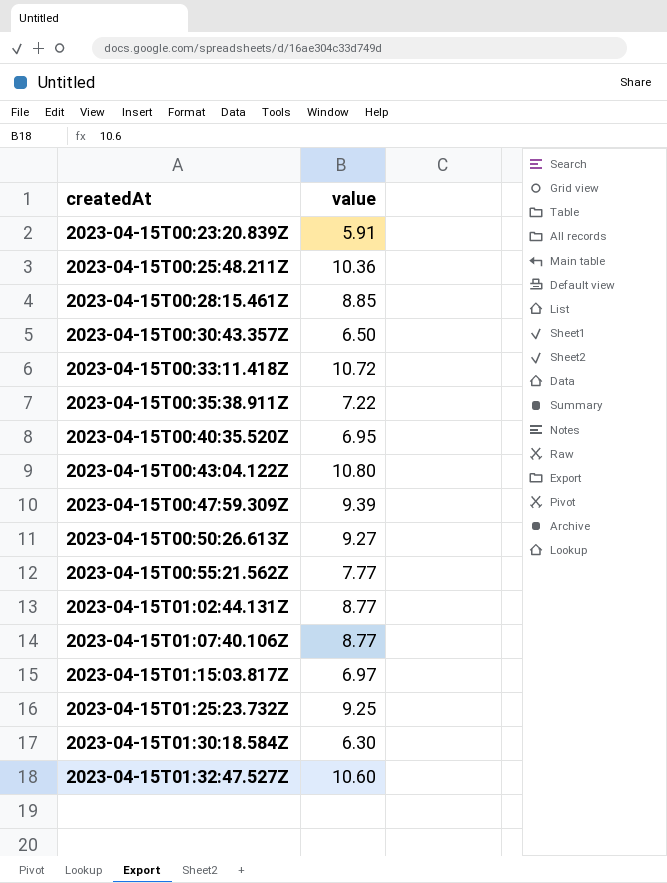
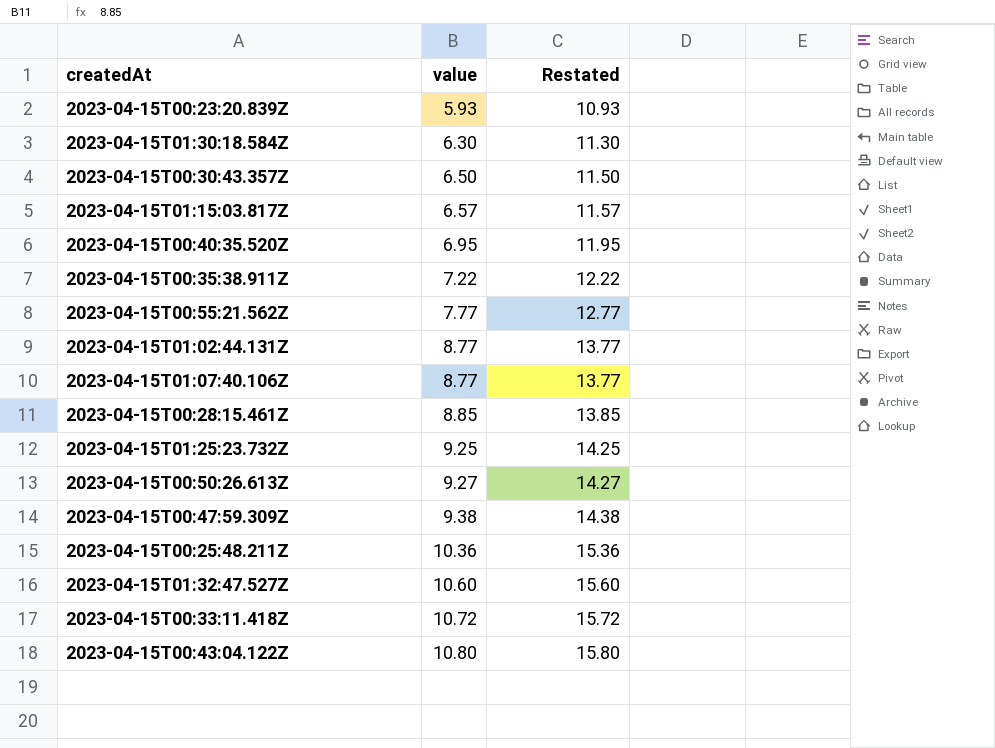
row order: createdAt ascending -> value ascending
column Restated | formula: none -> [value] + 5
2023-04-15T00:23:20.839Z | value: 5.91 -> 5.93
2023-04-15T01:15:03.817Z | value: 6.97 -> 6.57
2023-04-15T00:47:59.309Z | value: 9.39 -> 9.38

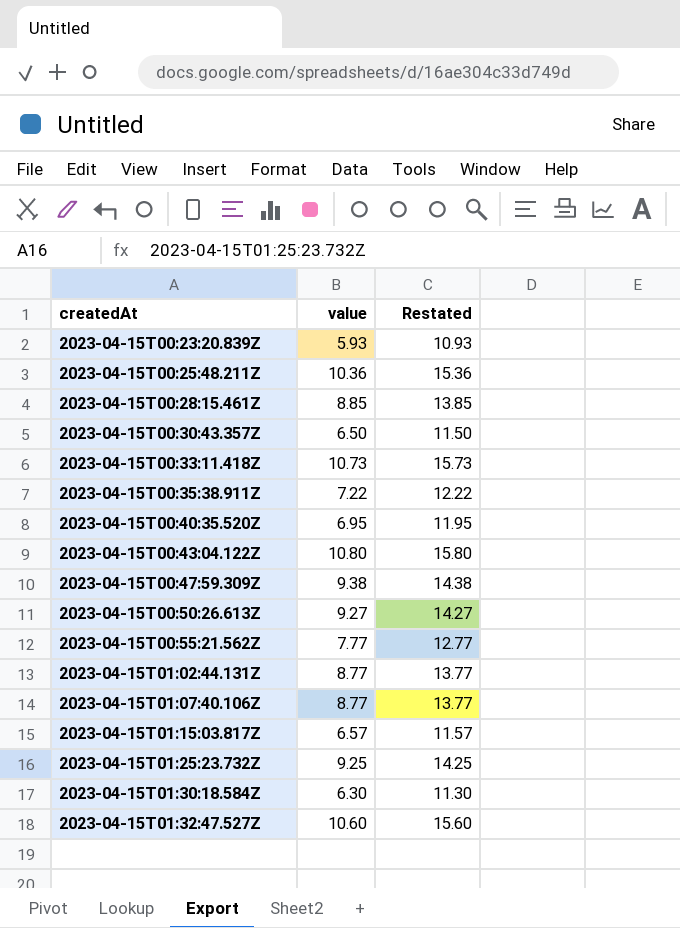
row order: value ascending -> createdAt ascending
2023-04-15T00:33:11.418Z | value: 10.72 -> 10.73
2023-04-15T00:33:11.418Z | Restated: 15.72 -> 15.73

